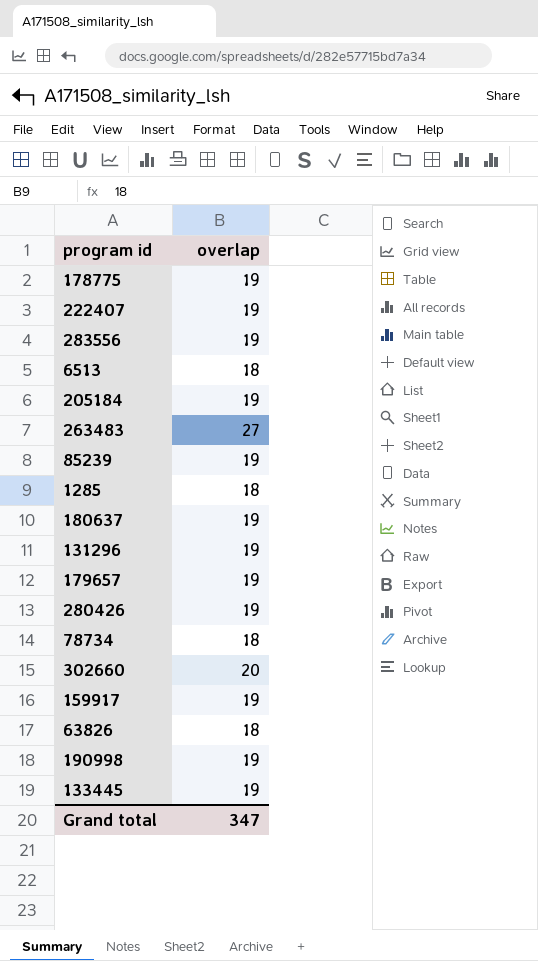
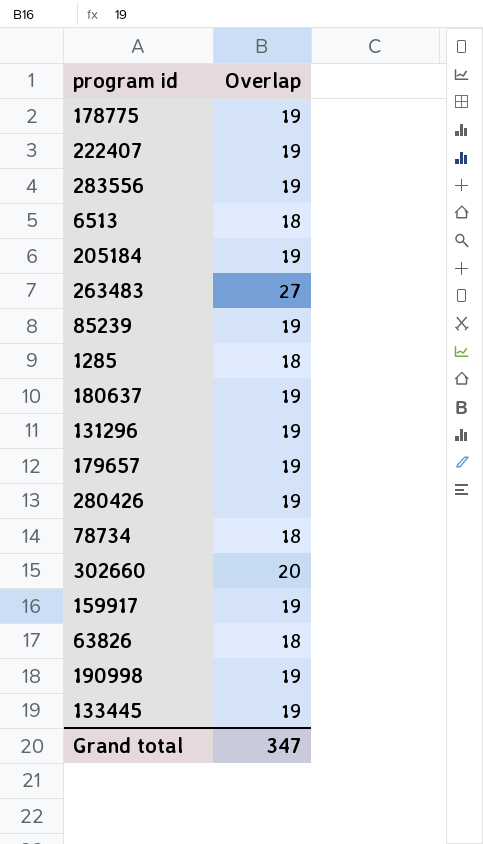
column name: overlap -> Overlap

